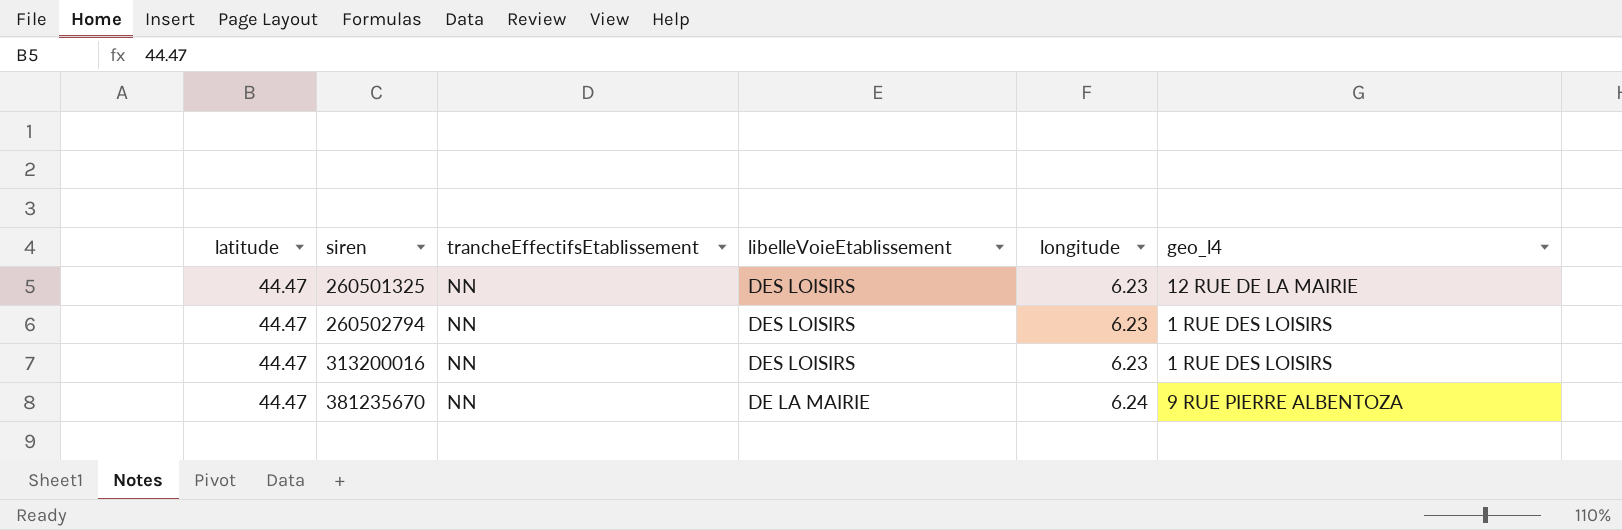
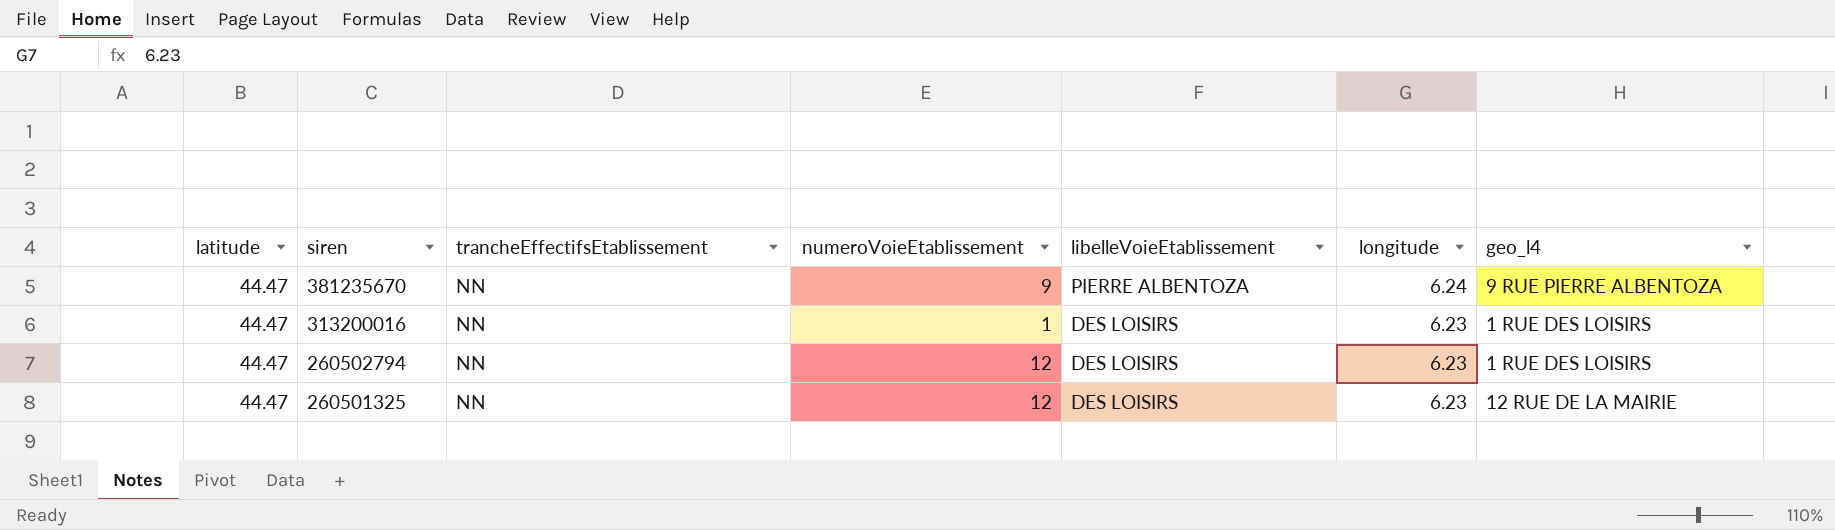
row order: siren ascending -> siren descending
column numeroVoieEtablissement | position: none -> 4
381235670 | libelleVoieEtablissement: DE LA MAIRIE -> PIERRE ALBENTOZA

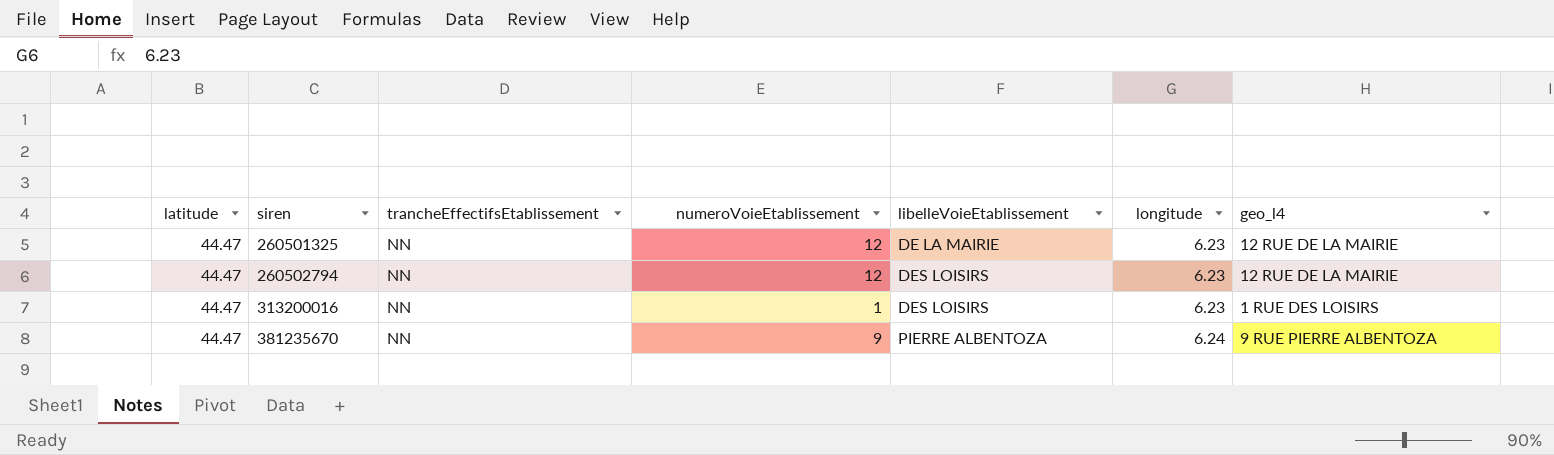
row order: siren descending -> siren ascending
260501325 | libelleVoieEtablissement: DES LOISIRS -> DE LA MAIRIE
260502794 | geo_l4: 1 RUE DES LOISIRS -> 12 RUE DE LA MAIRIE

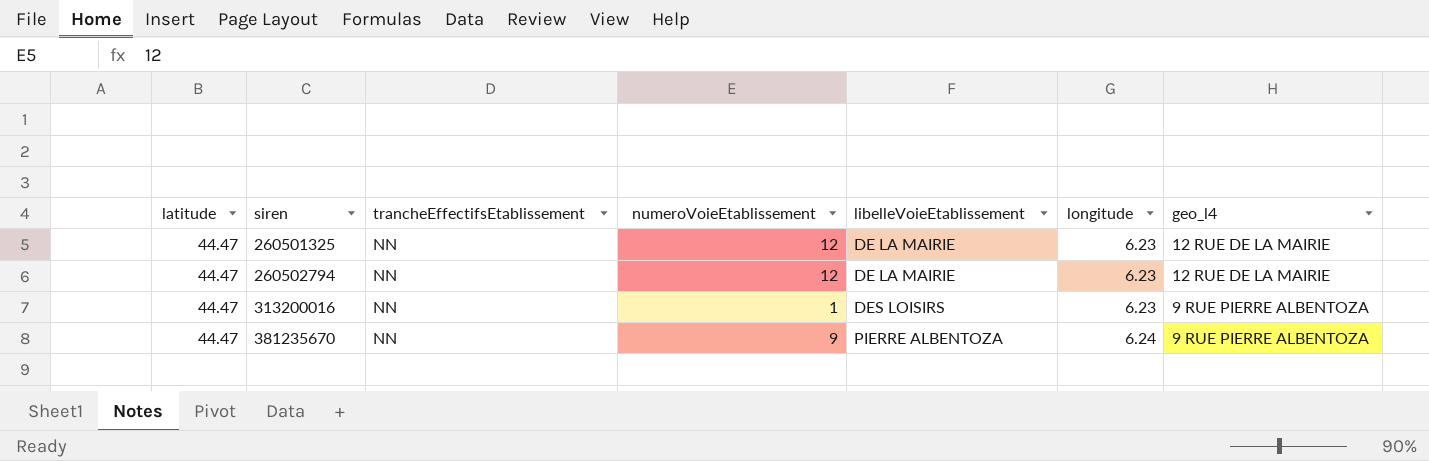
260502794 | libelleVoieEtablissement: DES LOISIRS -> DE LA MAIRIE
313200016 | geo_l4: 1 RUE DES LOISIRS -> 9 RUE PIERRE ALBENTOZA

